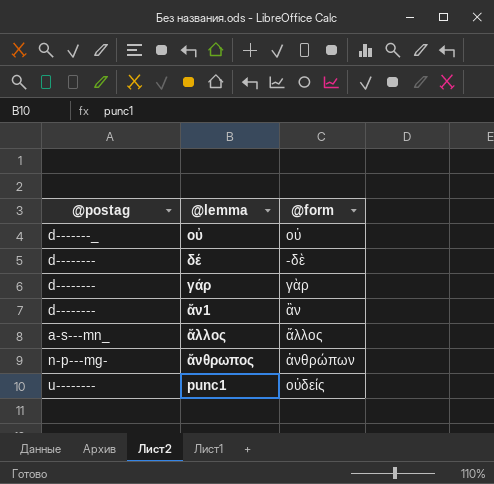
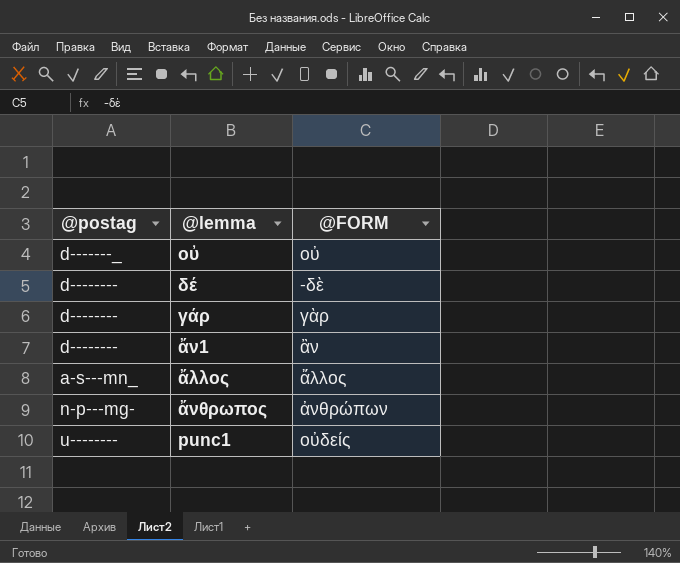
column name: @form -> @FORM

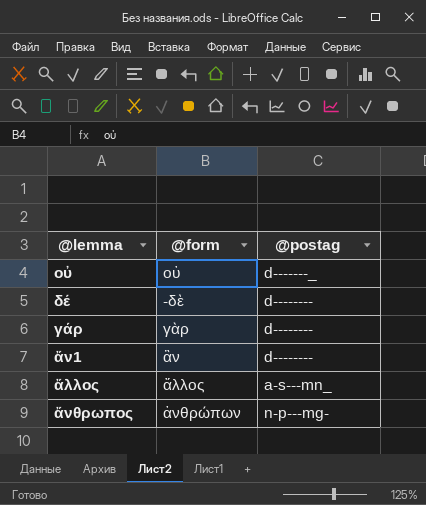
column name: @FORM -> @form
column @postag | position: 1 -> 3
row punc1: u-------- | οὐδείς -> none

